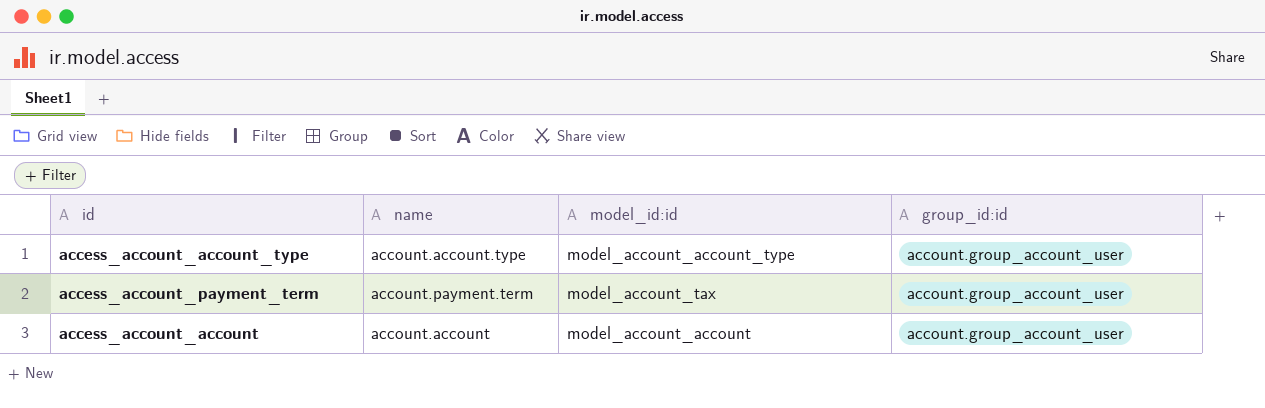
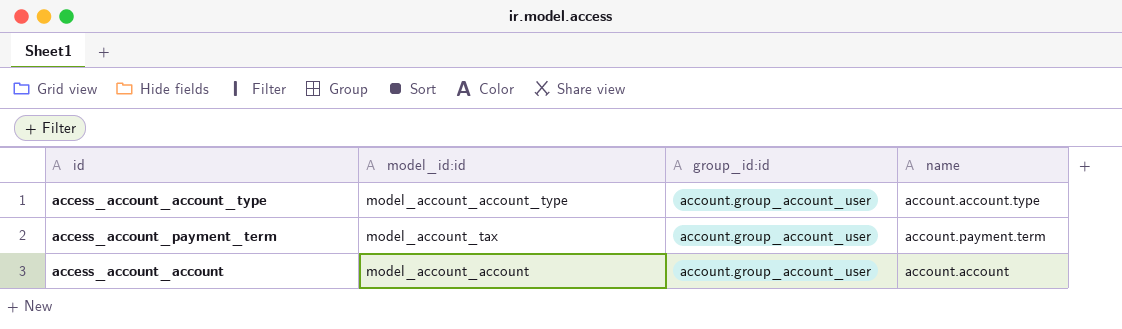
column name | position: 2 -> 4

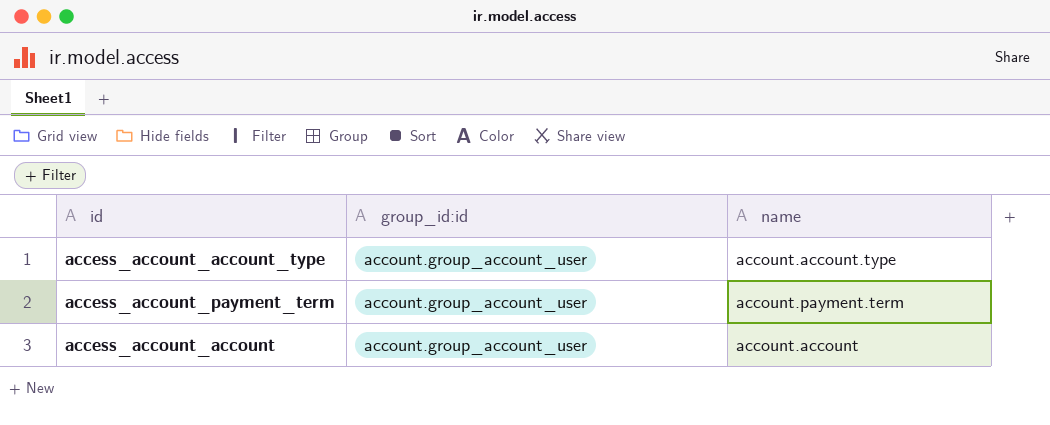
column model_id:id | position: 2 -> none

